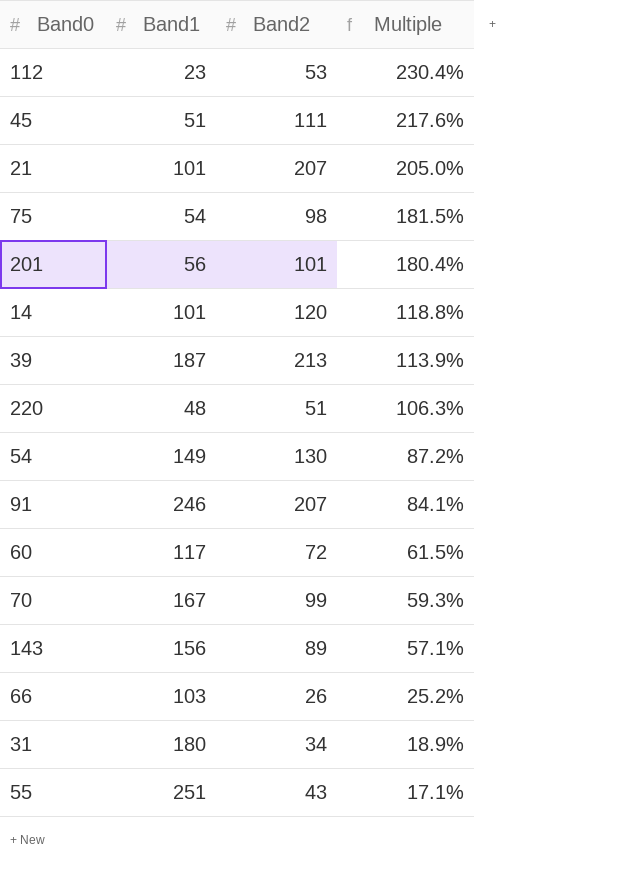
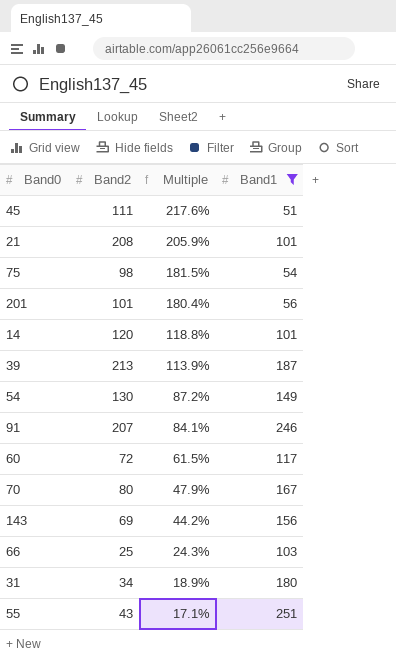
filter: none -> Band1 >= 51
column Band1 | position: 2 -> 4
21 | Band2: 207 -> 208
21 | Multiple: 205.0% -> 205.9%
70 | Band2: 99 -> 80
70 | Multiple: 59.3% -> 47.9%
143 | Band2: 89 -> 69
143 | Multiple: 57.1% -> 44.2%
66 | Band2: 26 -> 25
66 | Multiple: 25.2% -> 24.3%

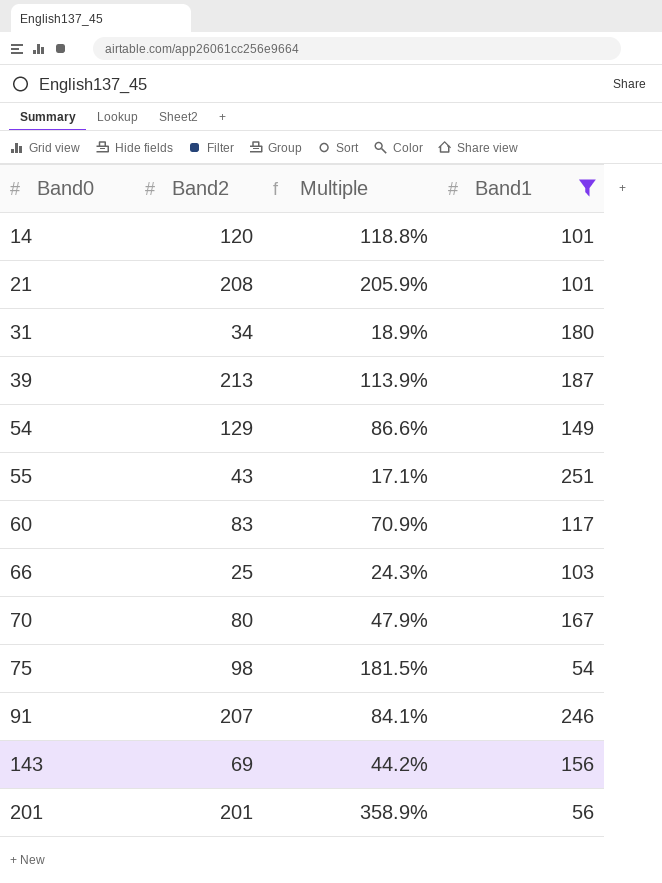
row order: Multiple descending -> Band0 ascending
row 45: 111 | 217.6% | 51 -> none
54 | Band2: 130 -> 129
54 | Multiple: 87.2% -> 86.6%
60 | Band2: 72 -> 83
60 | Multiple: 61.5% -> 70.9%
201 | Band2: 101 -> 201
201 | Multiple: 180.4% -> 358.9%

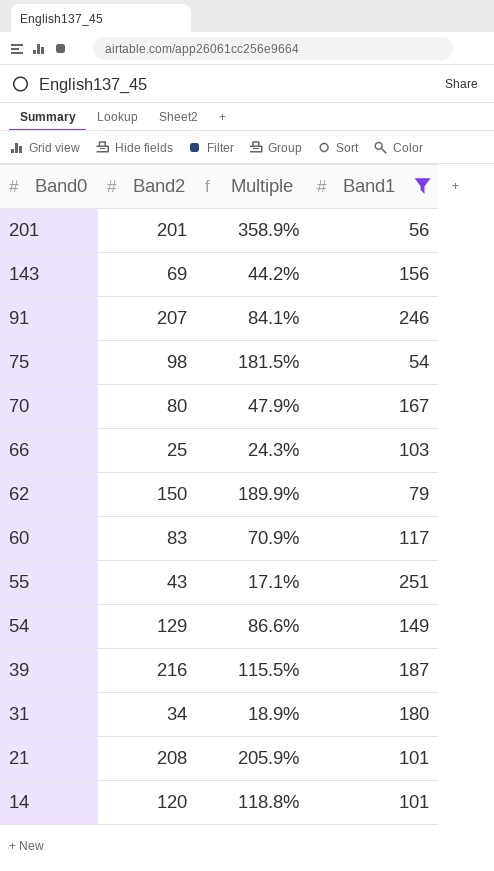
row order: Band0 ascending -> Band0 descending
row 62: none -> 150 | 189.9% | 79
39 | Band2: 213 -> 216
39 | Multiple: 113.9% -> 115.5%

